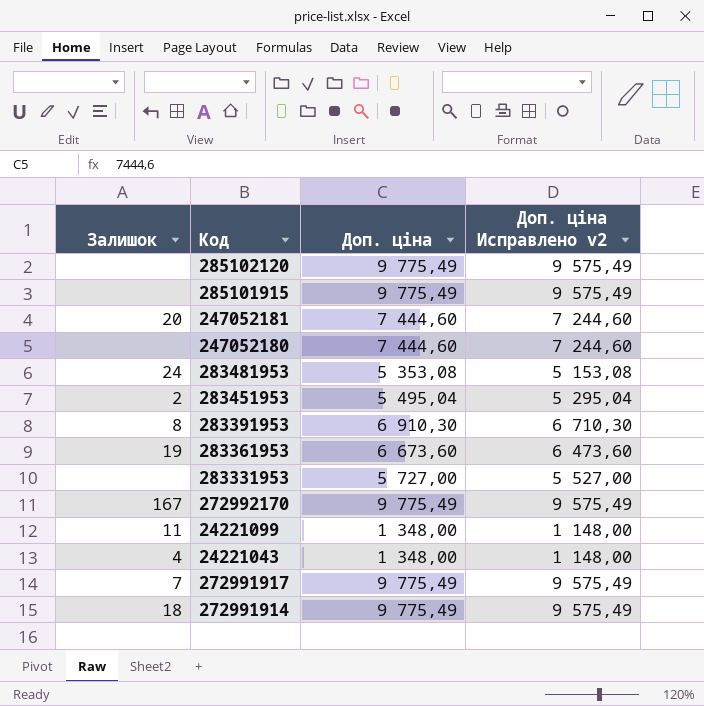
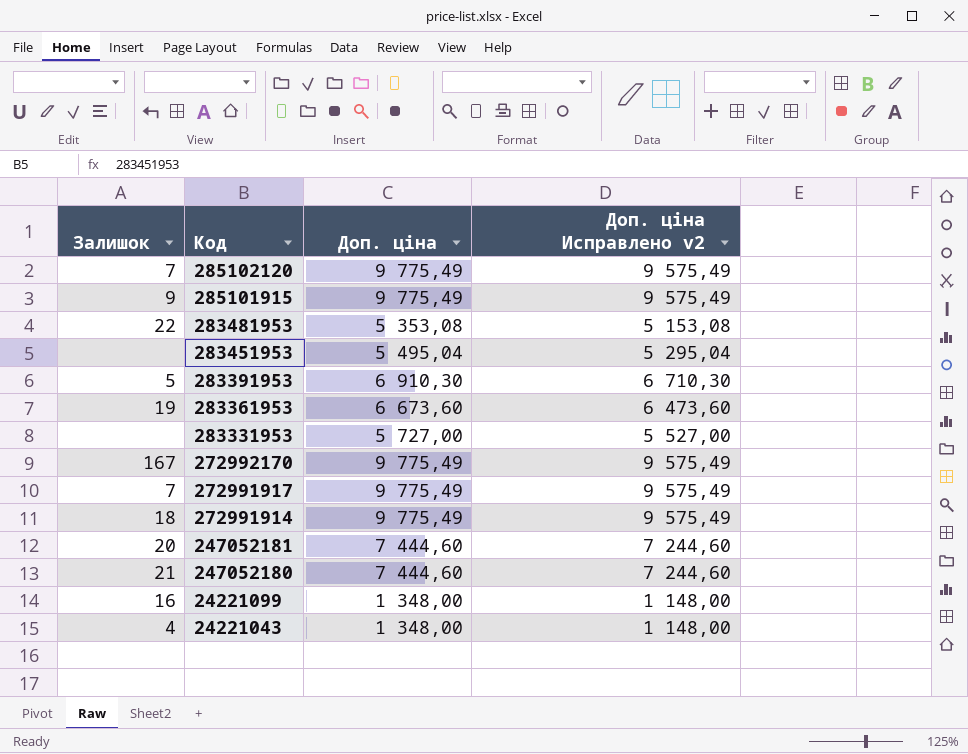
row order: none -> Код descending
285102120 | Залишок: none -> 7
285101915 | Залишок: none -> 9
283481953 | Залишок: 24 -> 22
283451953 | Залишок: 2 -> none
283391953 | Залишок: 8 -> 5
247052180 | Залишок: none -> 21
24221099 | Залишок: 11 -> 16

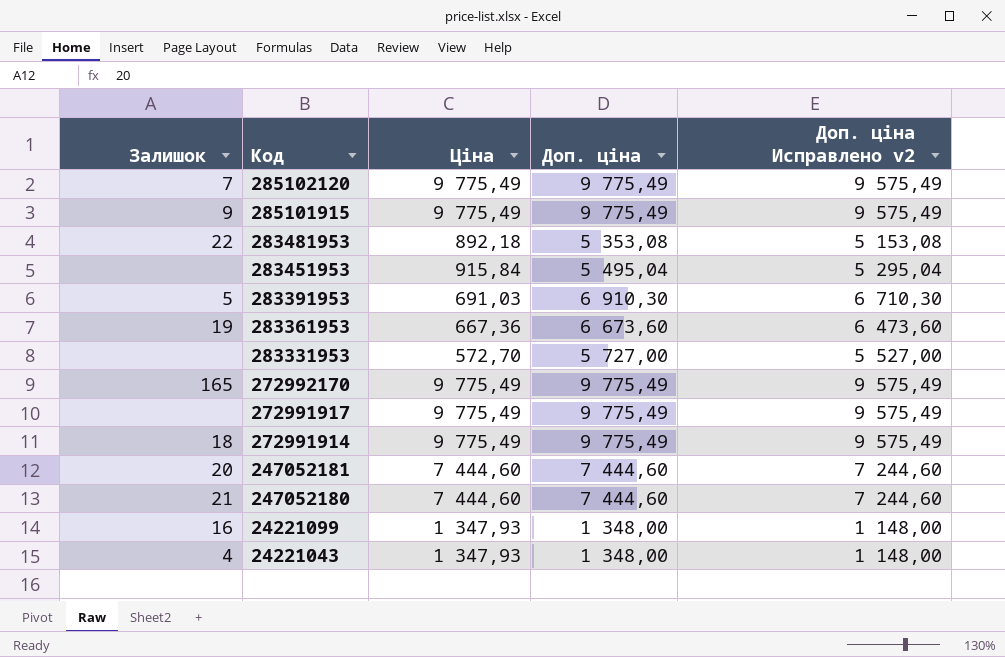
column Ціна | position: none -> 3
272992170 | Залишок: 167 -> 165
272991917 | Залишок: 7 -> none

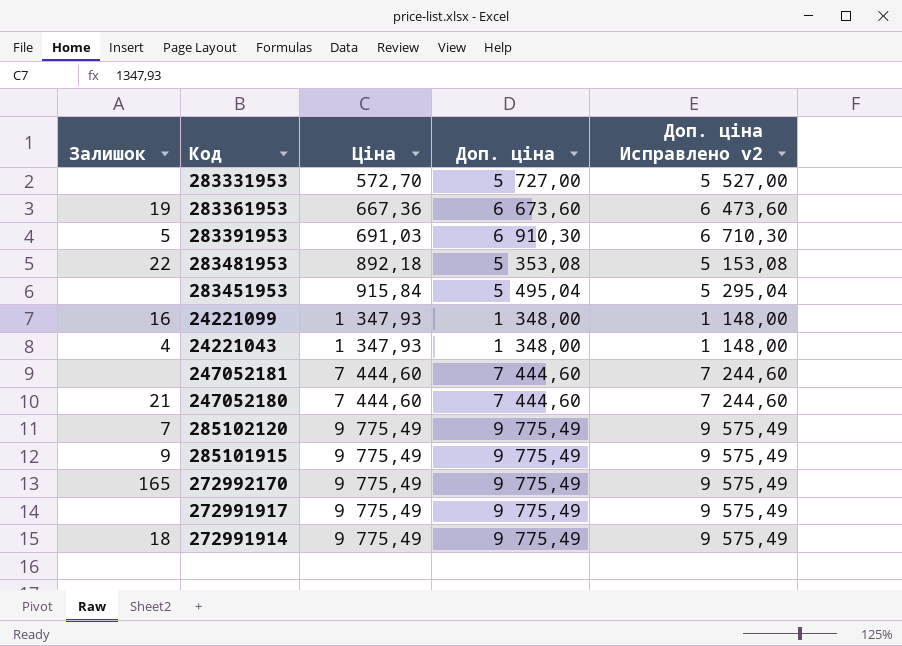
row order: Код descending -> Ціна ascending
247052181 | Залишок: 20 -> none

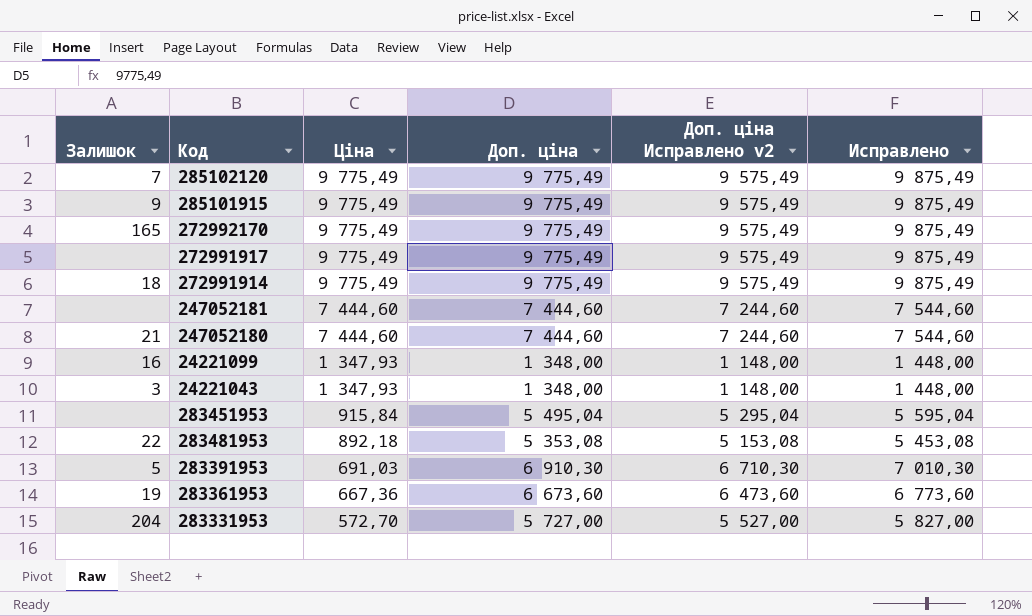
row order: Ціна ascending -> Ціна descending
column Исправлено | formula: none -> [Доп. ціна] + 100
24221043 | Залишок: 4 -> 3
283331953 | Залишок: none -> 204

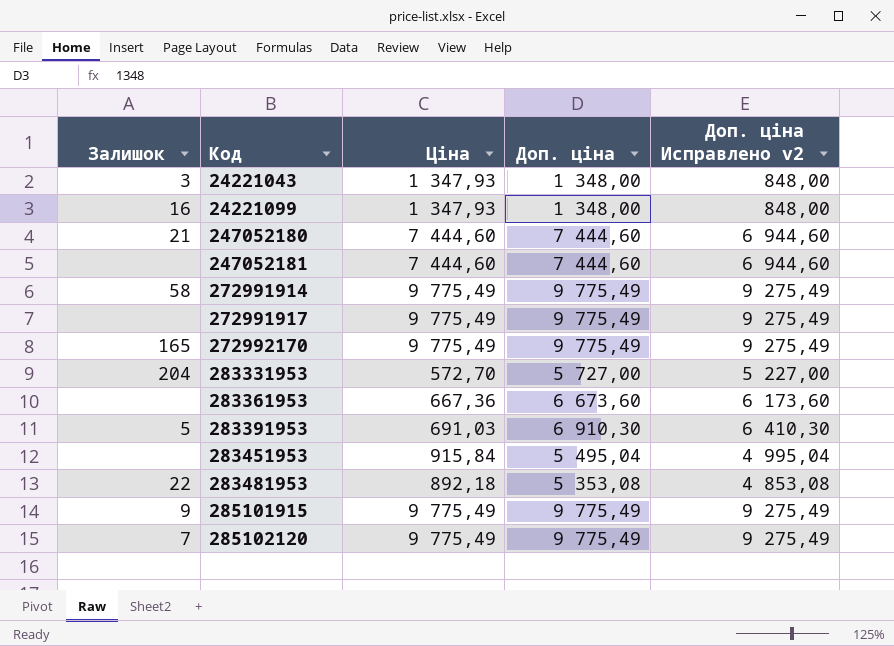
row order: Ціна descending -> Код ascending
column Исправлено | formula: [Доп. ціна] + 100 -> none
column Доп. ціна Исправлено v2 | formula: [Доп. ціна] - 200 -> [Доп. ціна] - 500
272991914 | Залишок: 18 -> 58
283361953 | Залишок: 19 -> none

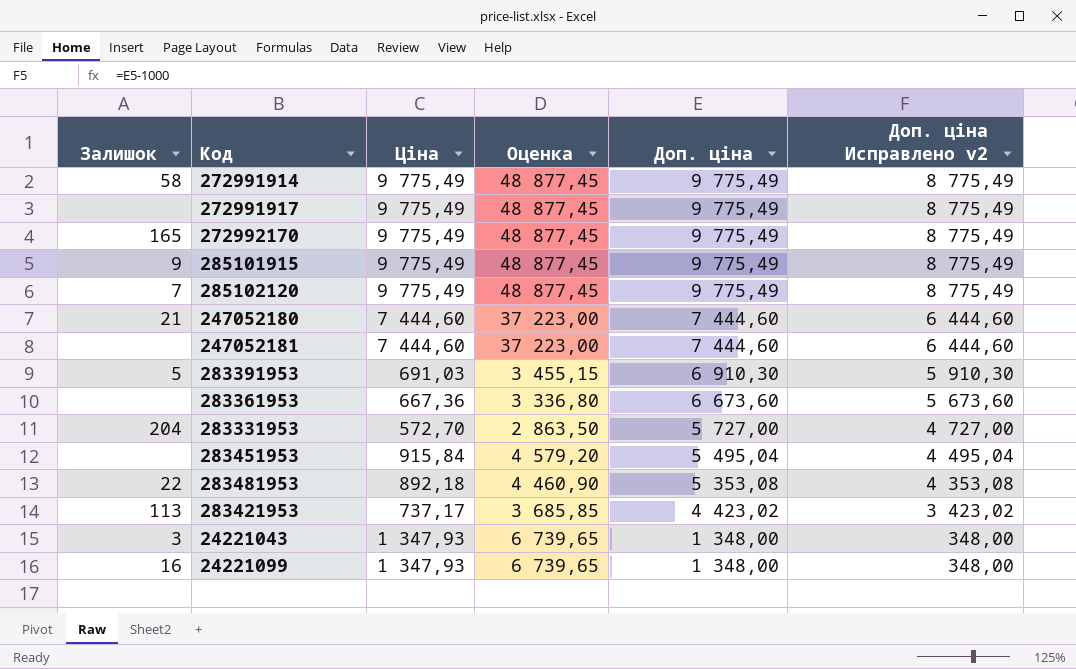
row order: Код ascending -> Доп. ціна descending
column Оценка | formula: none -> [Ціна] * 5
column Доп. ціна Исправлено v2 | formula: [Доп. ціна] - 500 -> [Доп. ціна] - 1000
row 283421953: none -> 113 | 737,17 | 3 685,85 | 4 423,02 | 3 423,02

